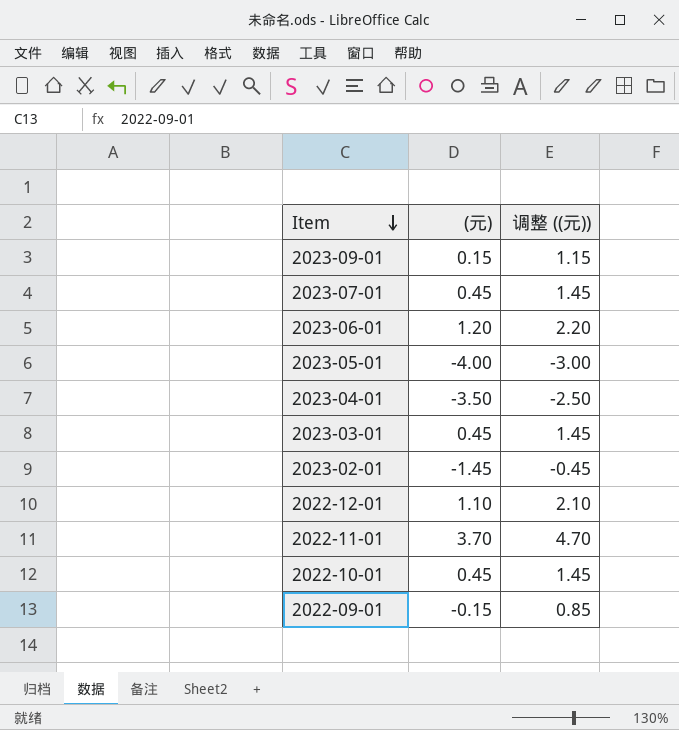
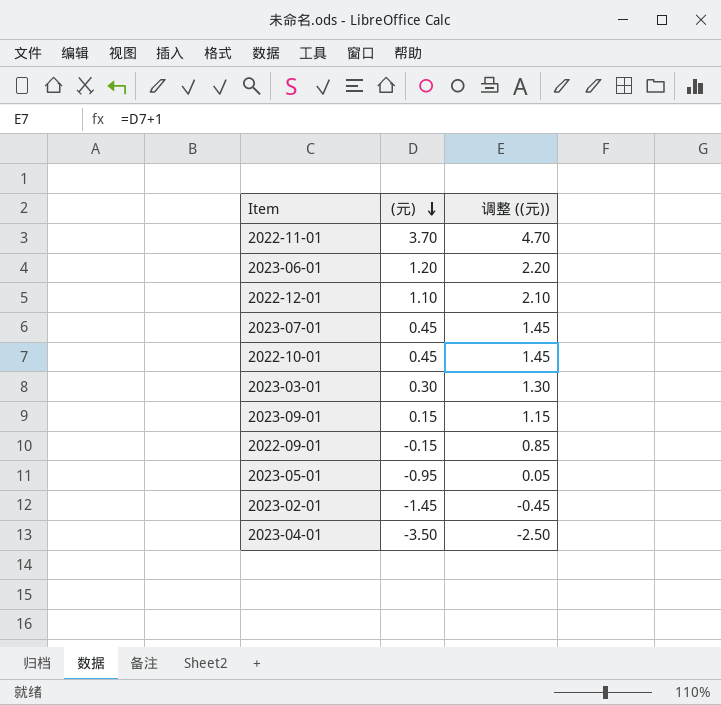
row order: Item descending -> (元) descending
2023-03-01 | (元): 0.45 -> 0.30
2023-03-01 | 调整 ((元)): 1.45 -> 1.30
2023-05-01 | (元): -4.00 -> -0.95
2023-05-01 | 调整 ((元)): -3.00 -> 0.05

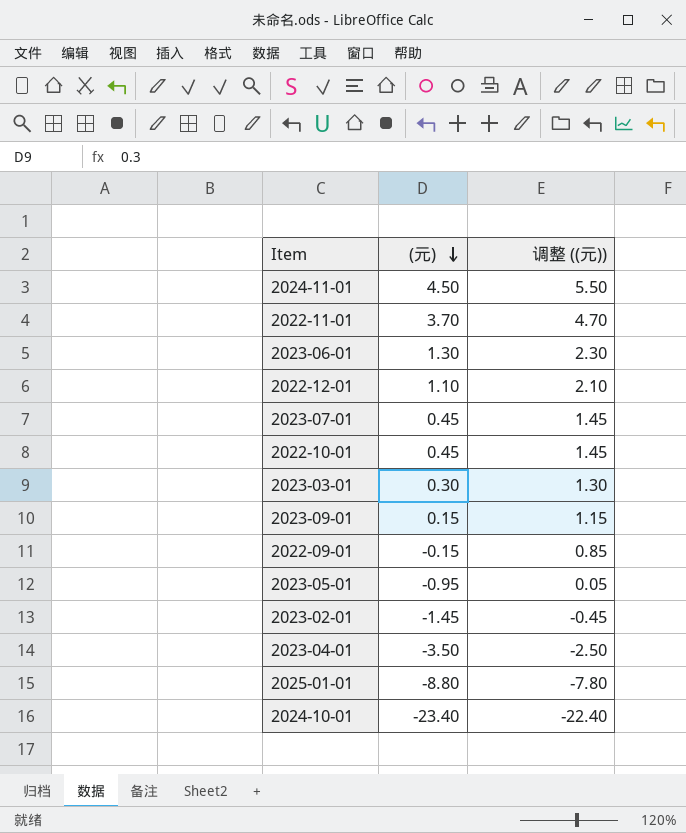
row 2024-11-01: none -> 4.50 | 5.50
2023-06-01 | (元): 1.20 -> 1.30
2023-06-01 | 调整 ((元)): 2.20 -> 2.30
row 2025-01-01: none -> -8.80 | -7.80
row 2024-10-01: none -> -23.40 | -22.40

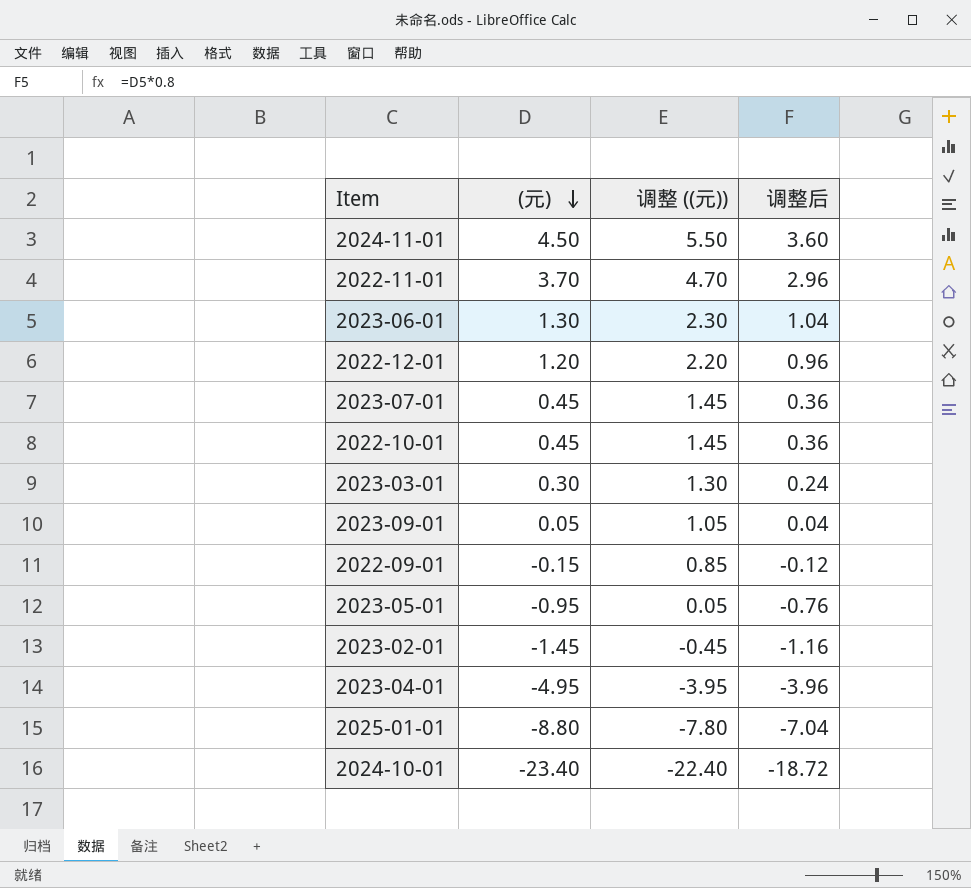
column 调整后 | formula: none -> [(元)] * 0.8
2022-12-01 | (元): 1.10 -> 1.20
2022-12-01 | 调整 ((元)): 2.10 -> 2.20
2023-09-01 | (元): 0.15 -> 0.05
2023-09-01 | 调整 ((元)): 1.15 -> 1.05
2023-04-01 | (元): -3.50 -> -4.95
2023-04-01 | 调整 ((元)): -2.50 -> -3.95

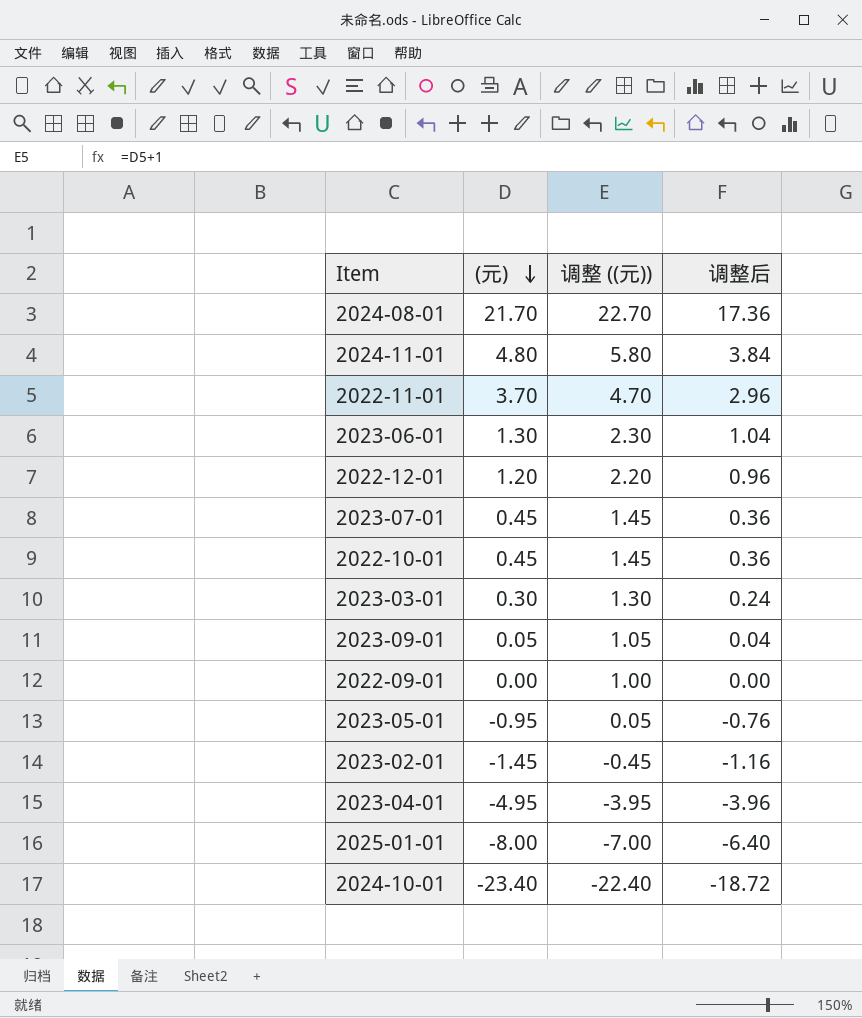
row 2024-08-01: none -> 21.70 | 22.70 | 17.36
2024-11-01 | (元): 4.50 -> 4.80
2024-11-01 | 调整 ((元)): 5.50 -> 5.80
2024-11-01 | 调整后: 3.60 -> 3.84
2022-09-01 | (元): -0.15 -> 0.00
2022-09-01 | 调整 ((元)): 0.85 -> 1.00
2022-09-01 | 调整后: -0.12 -> 0.00
2025-01-01 | (元): -8.80 -> -8.00
2025-01-01 | 调整 ((元)): -7.80 -> -7.00
2025-01-01 | 调整后: -7.04 -> -6.40

